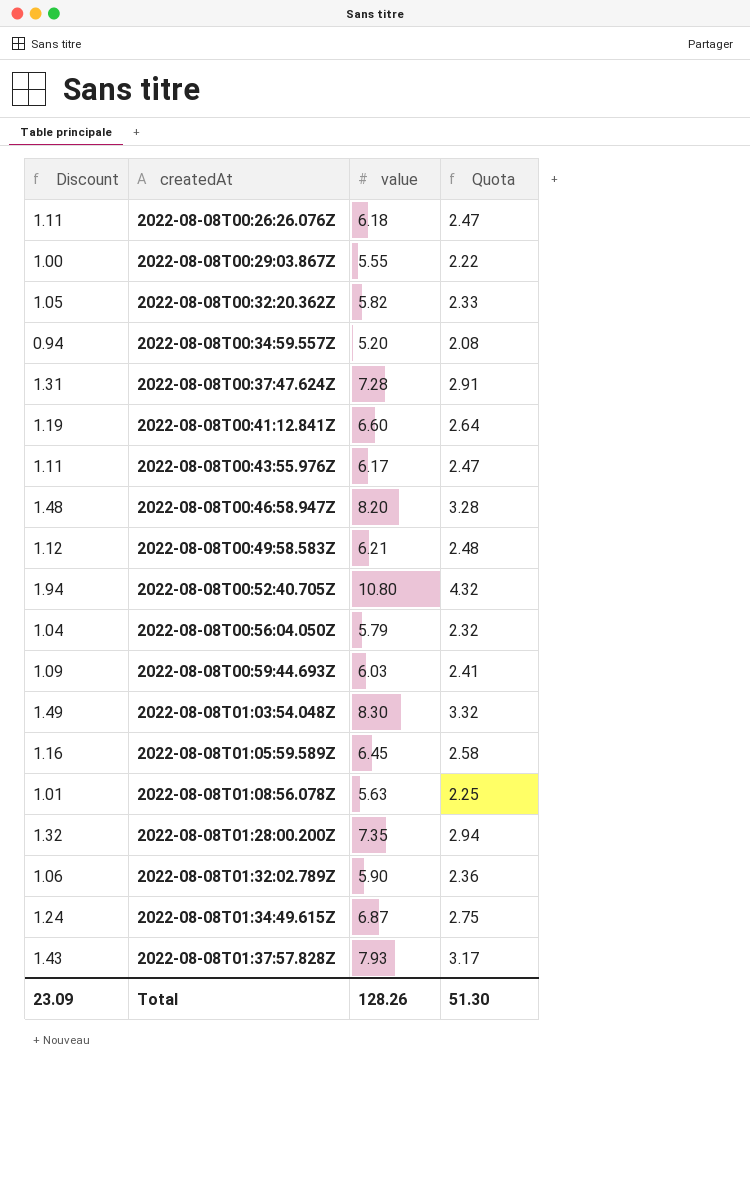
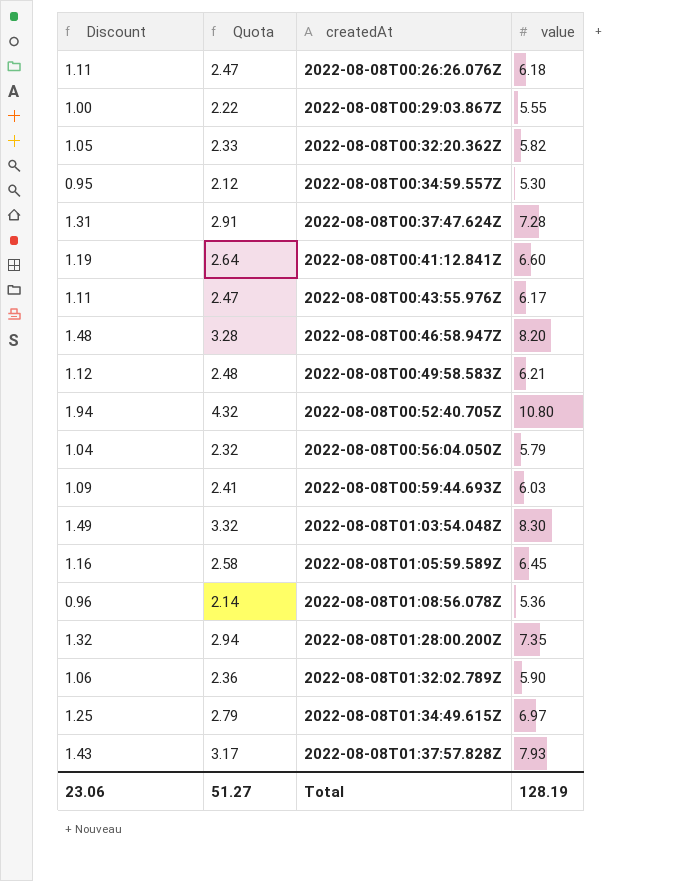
column Quota | position: 4 -> 2
2022-08-08T00:34:59.557Z | Discount: 0.94 -> 0.95
2022-08-08T00:34:59.557Z | Quota: 2.08 -> 2.12
2022-08-08T00:34:59.557Z | value: 5.20 -> 5.30
2022-08-08T01:08:56.078Z | Discount: 1.01 -> 0.96
2022-08-08T01:08:56.078Z | Quota: 2.25 -> 2.14
2022-08-08T01:08:56.078Z | value: 5.63 -> 5.36
2022-08-08T01:34:49.615Z | Discount: 1.24 -> 1.25
2022-08-08T01:34:49.615Z | Quota: 2.75 -> 2.79
2022-08-08T01:34:49.615Z | value: 6.87 -> 6.97
Total | Discount: 23.09 -> 23.06
Total | Quota: 51.30 -> 51.27
Total | value: 128.26 -> 128.19

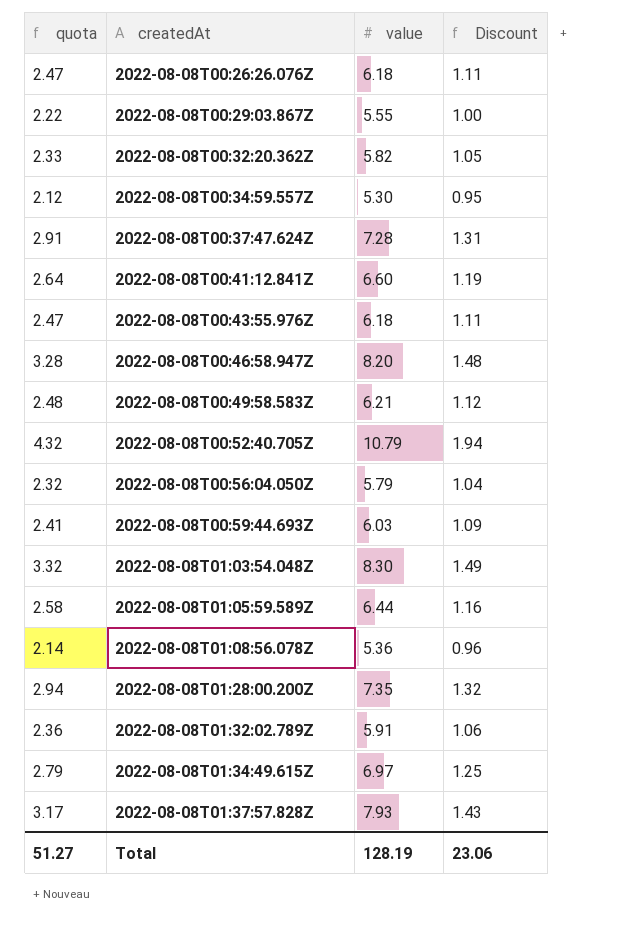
column name: Quota -> quota
column Discount | position: 1 -> 4
2022-08-08T00:43:55.976Z | value: 6.17 -> 6.18
2022-08-08T00:52:40.705Z | value: 10.80 -> 10.79
2022-08-08T01:05:59.589Z | value: 6.45 -> 6.44
2022-08-08T01:32:02.789Z | value: 5.90 -> 5.91

